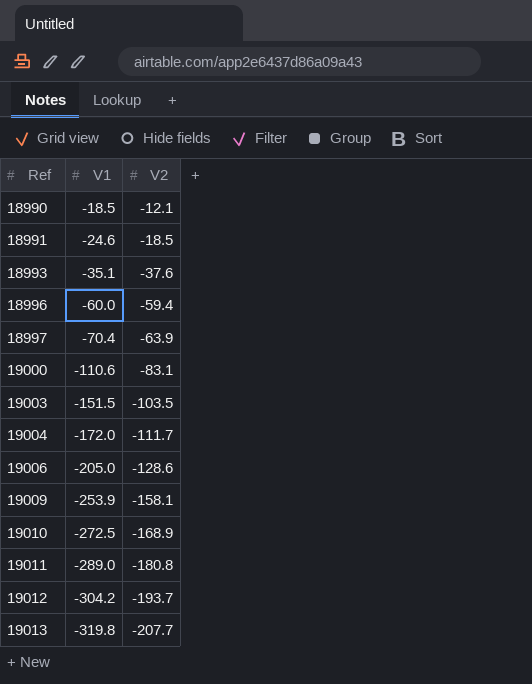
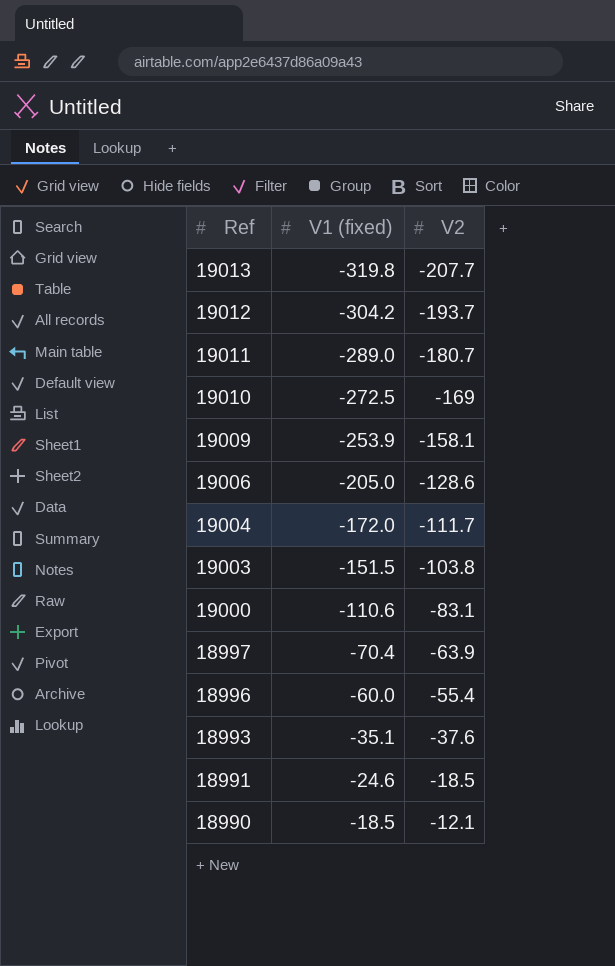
row order: Ref ascending -> Ref descending
column name: V1 -> V1 (fixed)
19011 | V2: -180.8 -> -180.7
19010 | V2: -168.9 -> -169
19003 | V2: -103.5 -> -103.8
18996 | V2: -59.4 -> -55.4

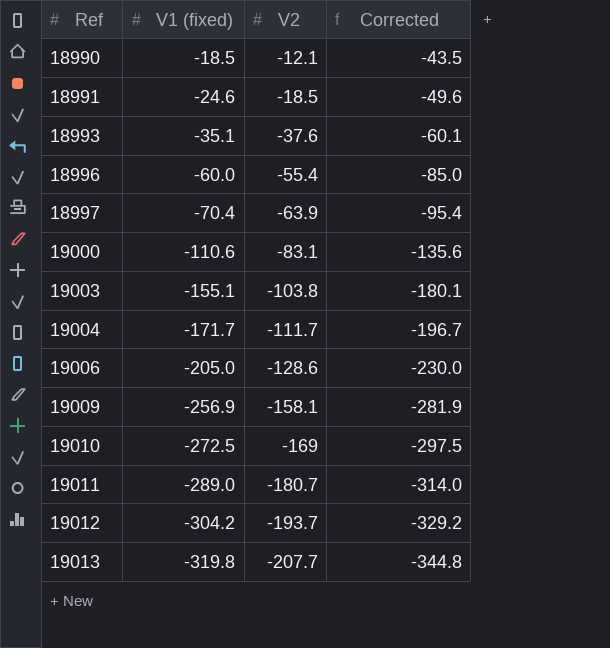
row order: Ref descending -> Ref ascending
column Corrected | formula: none -> [V1 (fixed)] - 25
19003 | V1 (fixed): -151.5 -> -155.1
19004 | V1 (fixed): -172.0 -> -171.7
19009 | V1 (fixed): -253.9 -> -256.9

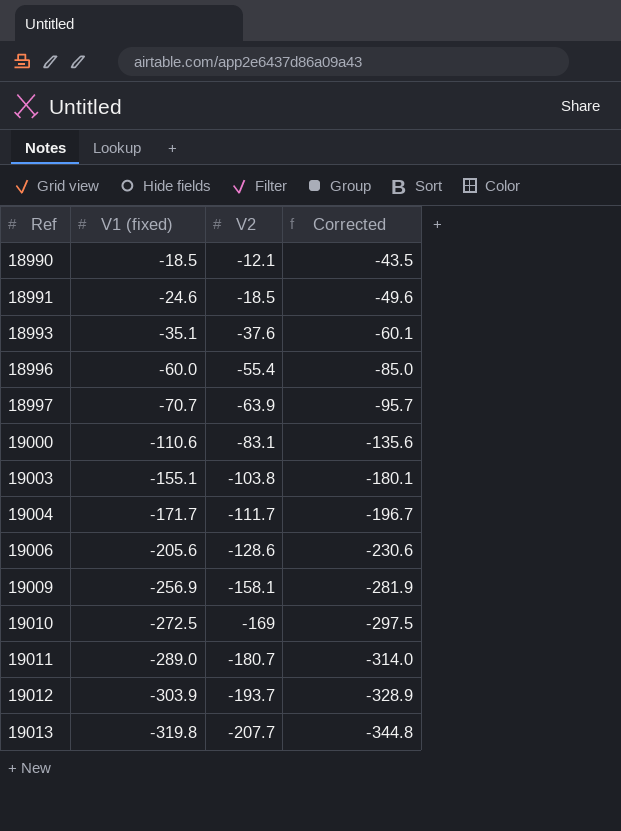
18997 | V1 (fixed): -70.4 -> -70.7
18997 | Corrected: -95.4 -> -95.7
19006 | V1 (fixed): -205.0 -> -205.6
19006 | Corrected: -230.0 -> -230.6
19012 | V1 (fixed): -304.2 -> -303.9
19012 | Corrected: -329.2 -> -328.9

